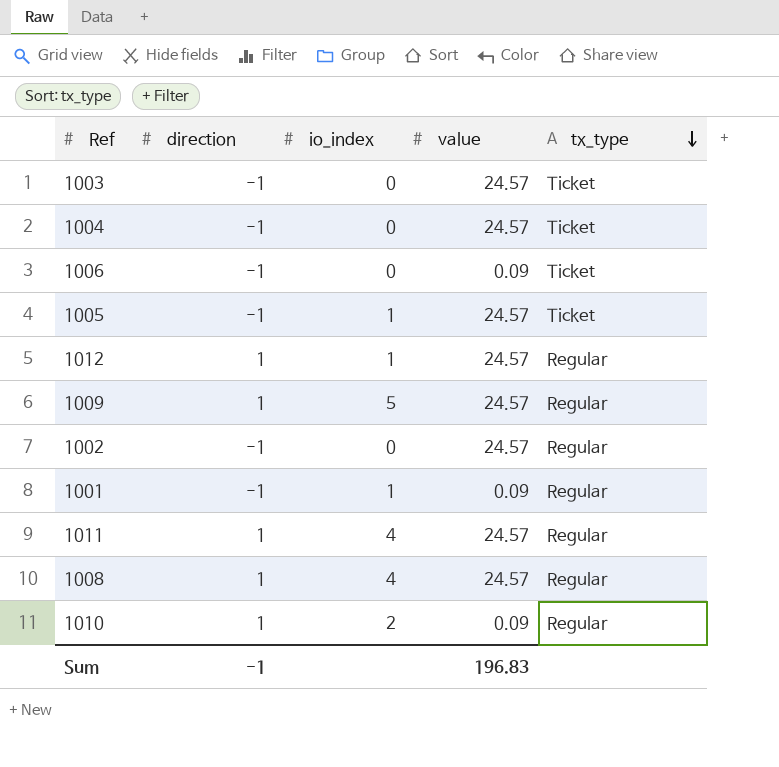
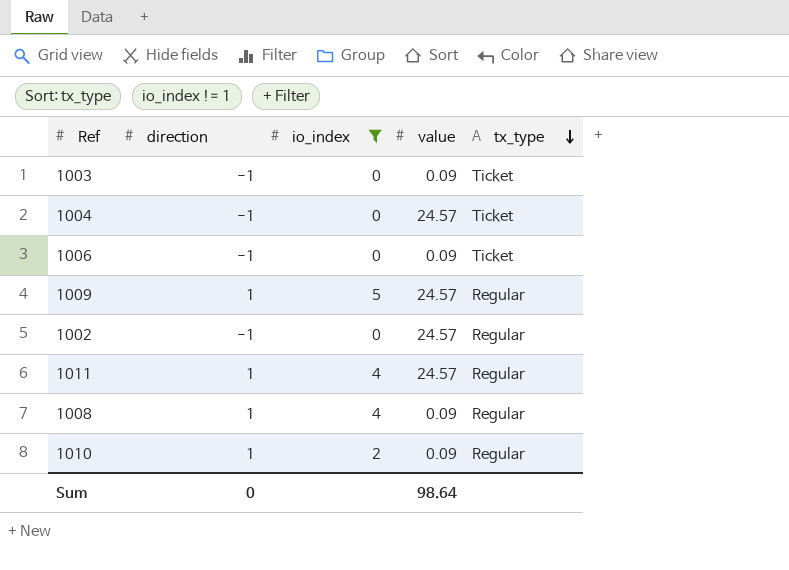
filter: none -> io_index != 1
1003 | value: 24.57 -> 0.09
1008 | value: 24.57 -> 0.09
Sum | direction: -1 -> 0
Sum | value: 196.83 -> 98.64

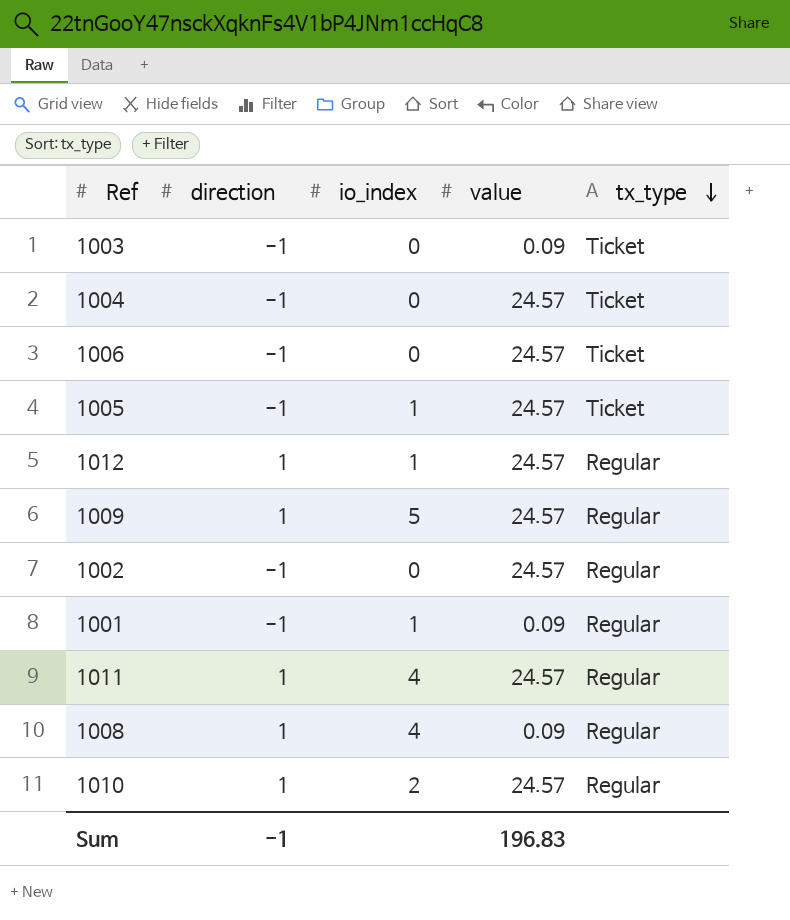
filter: io_index != 1 -> none
1006 | value: 0.09 -> 24.57
1010 | value: 0.09 -> 24.57
Sum | direction: 0 -> -1
Sum | value: 98.64 -> 196.83

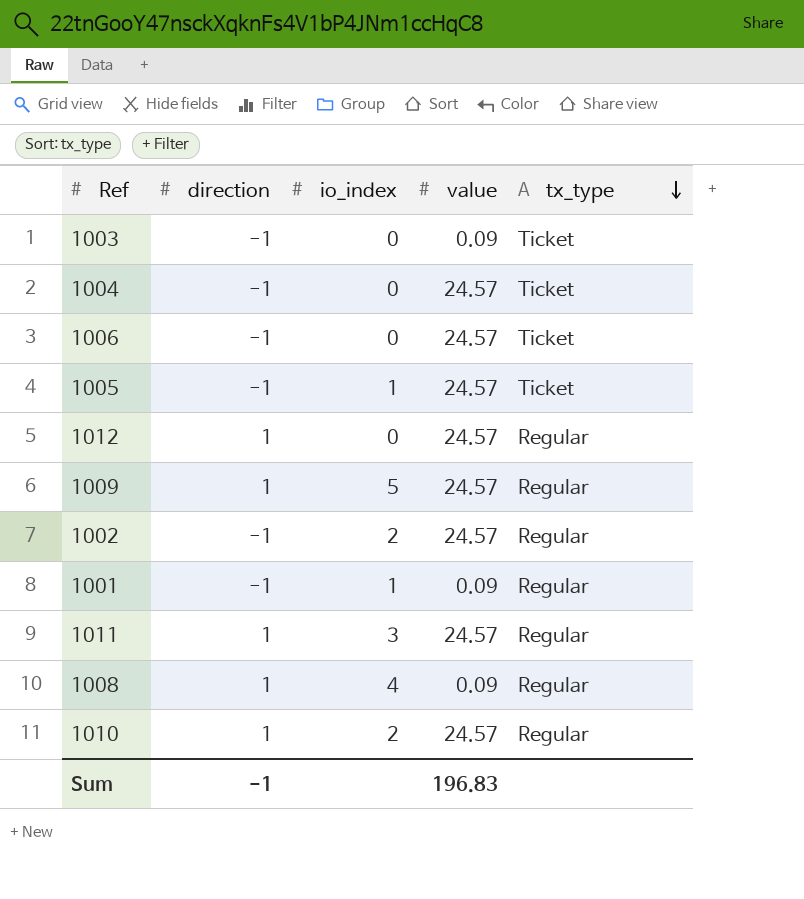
1012 | io_index: 1 -> 0
1002 | io_index: 0 -> 2
1011 | io_index: 4 -> 3

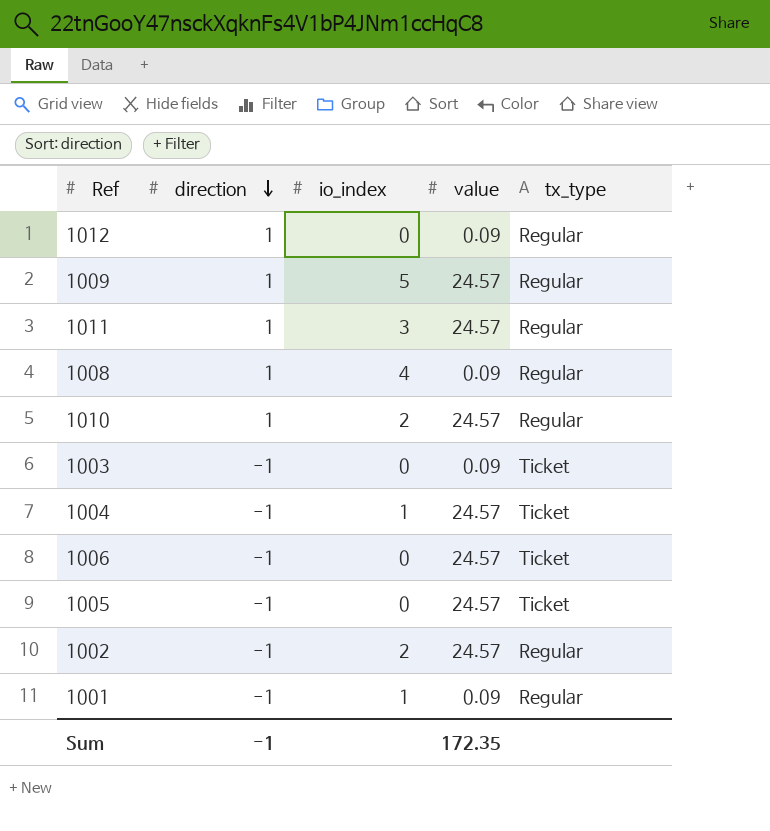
row order: tx_type descending -> direction descending
1012 | value: 24.57 -> 0.09
1004 | io_index: 0 -> 1
1005 | io_index: 1 -> 0
Sum | value: 196.83 -> 172.35

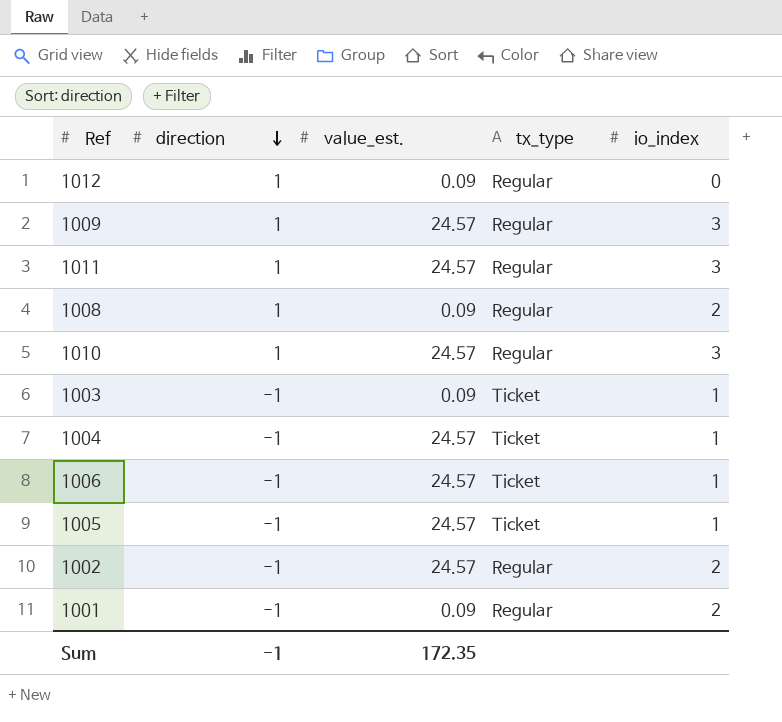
column name: value -> value_est.
column io_index | position: 3 -> 5
1009 | io_index: 5 -> 3
1008 | io_index: 4 -> 2
1010 | io_index: 2 -> 3
1003 | io_index: 0 -> 1
1006 | io_index: 0 -> 1
1005 | io_index: 0 -> 1
1001 | io_index: 1 -> 2

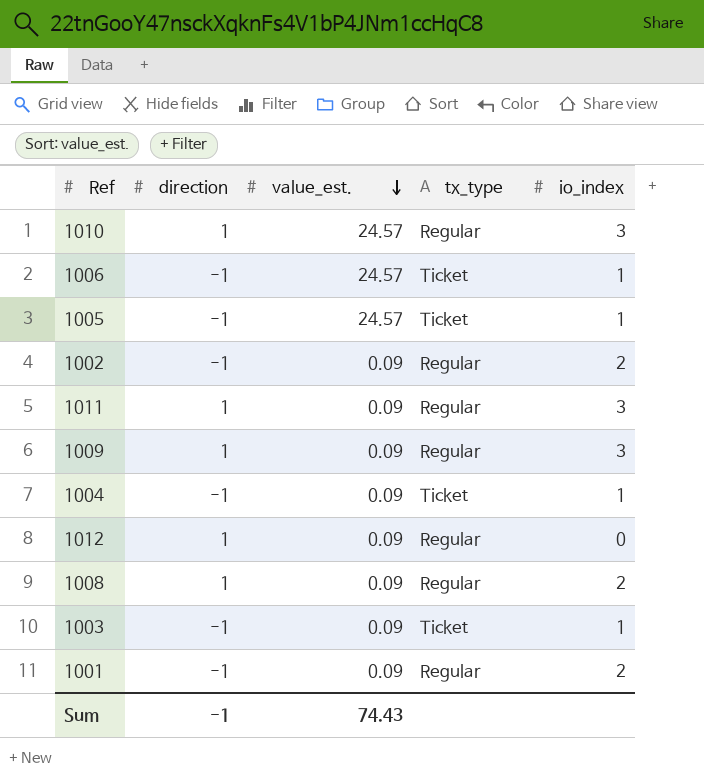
row order: direction descending -> value_est. descending
1002 | value_est.: 24.57 -> 0.09
1011 | value_est.: 24.57 -> 0.09
1009 | value_est.: 24.57 -> 0.09
1004 | value_est.: 24.57 -> 0.09
Sum | value_est.: 172.35 -> 74.43

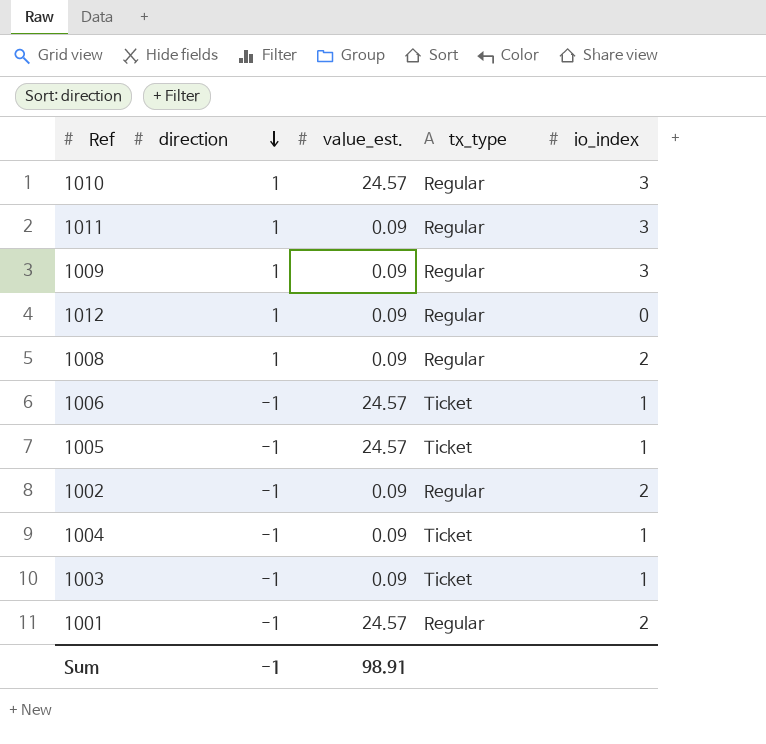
row order: value_est. descending -> direction descending
1001 | value_est.: 0.09 -> 24.57
Sum | value_est.: 74.43 -> 98.91

